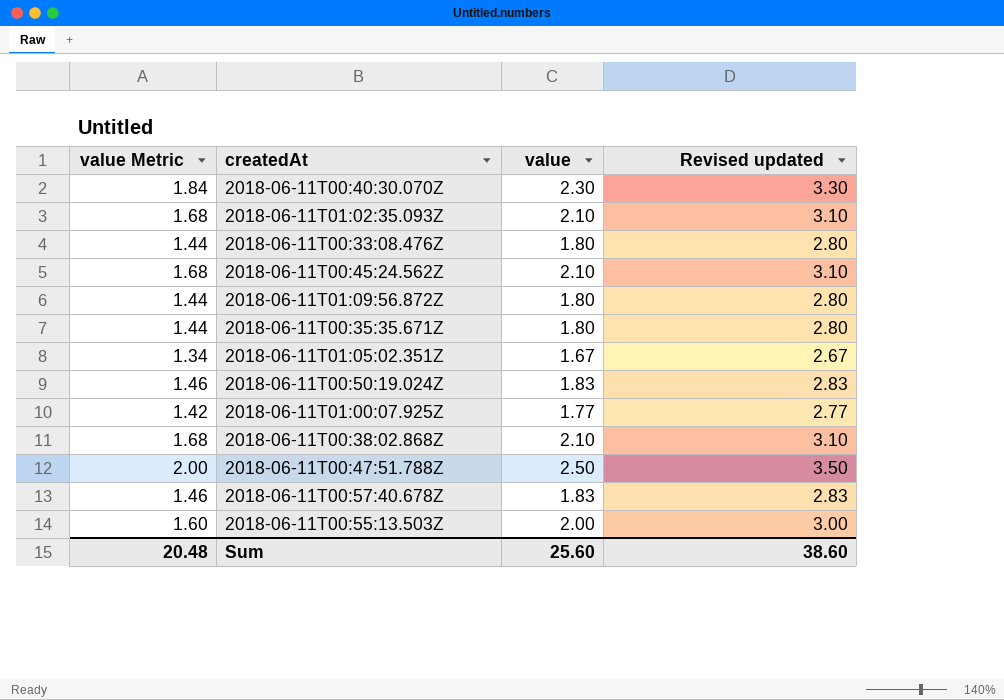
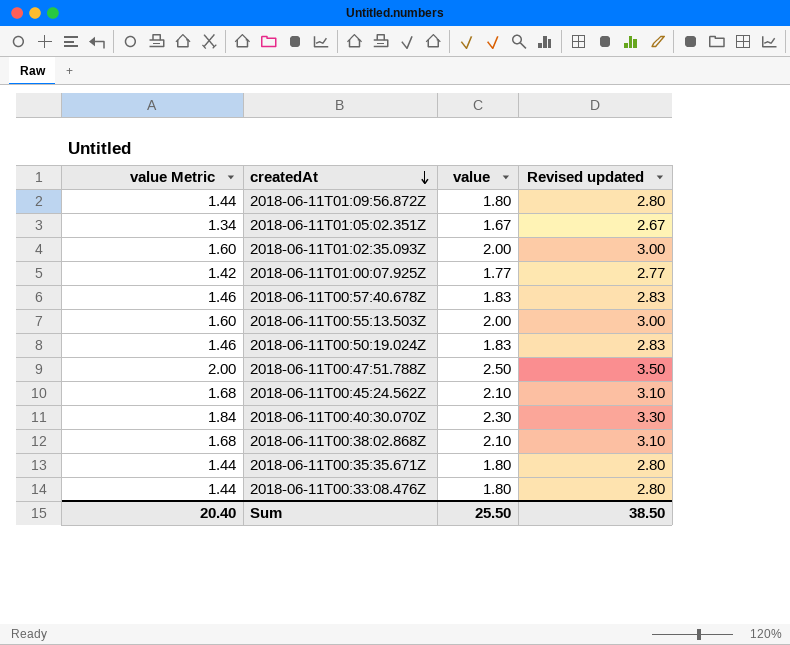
row order: none -> createdAt descending
2018-06-11T01:02:35.093Z | value Metric: 1.68 -> 1.60
2018-06-11T01:02:35.093Z | value: 2.10 -> 2.00
2018-06-11T01:02:35.093Z | Revised updated: 3.10 -> 3.00
Sum | value Metric: 20.48 -> 20.40
Sum | value: 25.60 -> 25.50
Sum | Revised updated: 38.60 -> 38.50

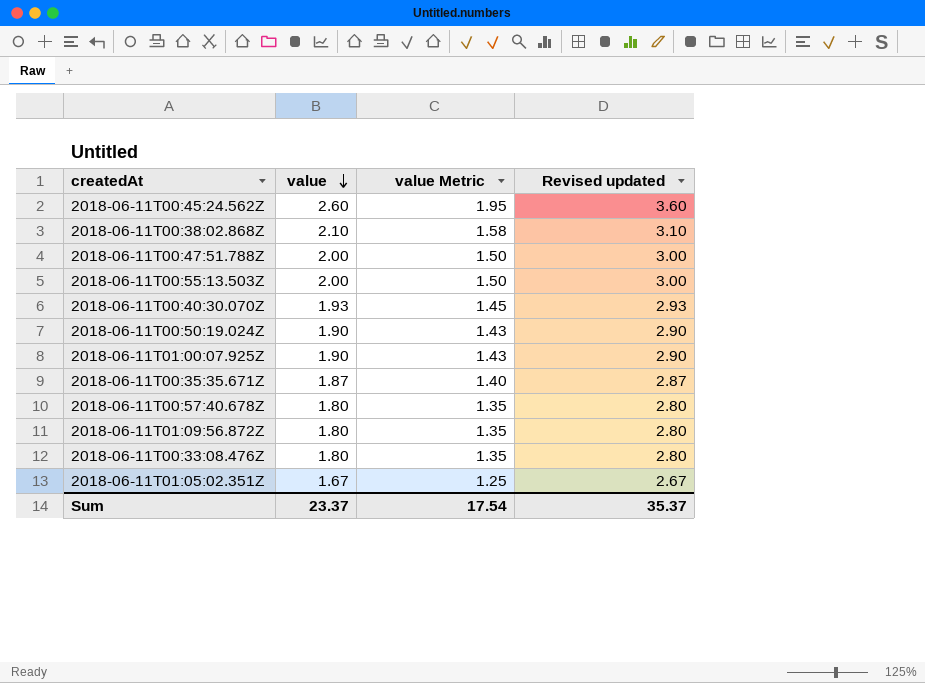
row order: createdAt descending -> value descending
column value Metric | formula: [value] * 0.8 -> [value] * 0.75
column value Metric | position: 1 -> 3
row 2018-06-11T01:02:35.093Z: 1.60 | 2.00 | 3.00 -> none
2018-06-11T00:45:24.562Z | value: 2.10 -> 2.60
2018-06-11T00:45:24.562Z | Revised updated: 3.10 -> 3.60
2018-06-11T00:47:51.788Z | value: 2.50 -> 2.00
2018-06-11T00:47:51.788Z | Revised updated: 3.50 -> 3.00
2018-06-11T00:40:30.070Z | value: 2.30 -> 1.93
2018-06-11T00:40:30.070Z | Revised updated: 3.30 -> 2.93
2018-06-11T00:50:19.024Z | value: 1.83 -> 1.90
2018-06-11T00:50:19.024Z | Revised updated: 2.83 -> 2.90
2018-06-11T01:00:07.925Z | value: 1.77 -> 1.90
2018-06-11T01:00:07.925Z | Revised updated: 2.77 -> 2.90
2018-06-11T00:35:35.671Z | value: 1.80 -> 1.87
2018-06-11T00:35:35.671Z | Revised updated: 2.80 -> 2.87
2018-06-11T00:57:40.678Z | value: 1.83 -> 1.80
2018-06-11T00:57:40.678Z | Revised updated: 2.83 -> 2.80
Sum | value: 25.50 -> 23.37
Sum | value Metric: 20.40 -> 17.54
Sum | Revised updated: 38.50 -> 35.37

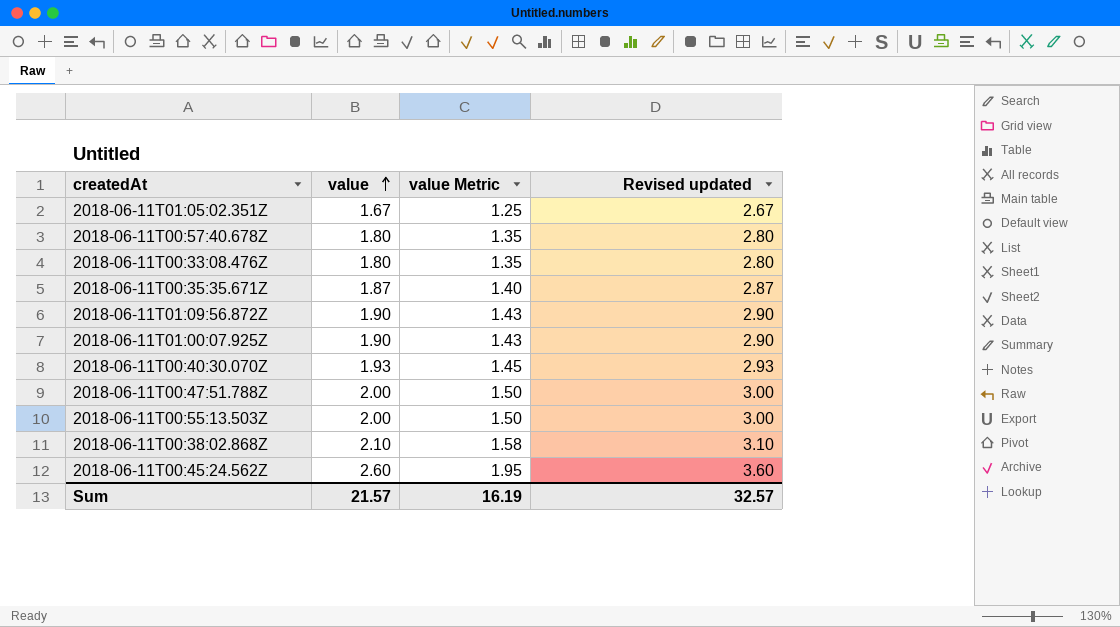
row order: value descending -> value ascending
row 2018-06-11T00:50:19.024Z: 1.90 | 1.43 | 2.90 -> none
2018-06-11T01:09:56.872Z | value: 1.80 -> 1.90
2018-06-11T01:09:56.872Z | value Metric: 1.35 -> 1.43
2018-06-11T01:09:56.872Z | Revised updated: 2.80 -> 2.90
Sum | value: 23.37 -> 21.57
Sum | value Metric: 17.54 -> 16.19
Sum | Revised updated: 35.37 -> 32.57

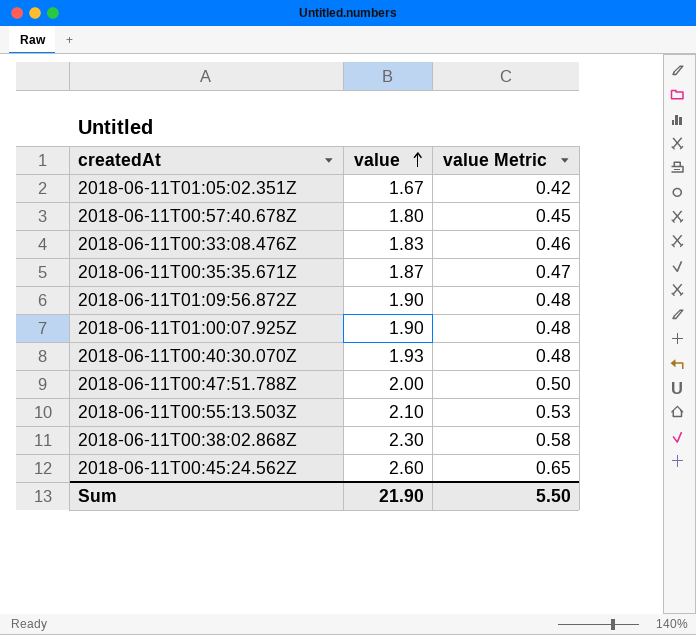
column Revised updated | formula: [value] + 1 -> none
column value Metric | formula: [value] * 0.75 -> [value] * 0.25
2018-06-11T00:33:08.476Z | value: 1.80 -> 1.83
2018-06-11T00:55:13.503Z | value: 2.00 -> 2.10
2018-06-11T00:38:02.868Z | value: 2.10 -> 2.30
Sum | value: 21.57 -> 21.90
Sum | value Metric: 16.19 -> 5.50

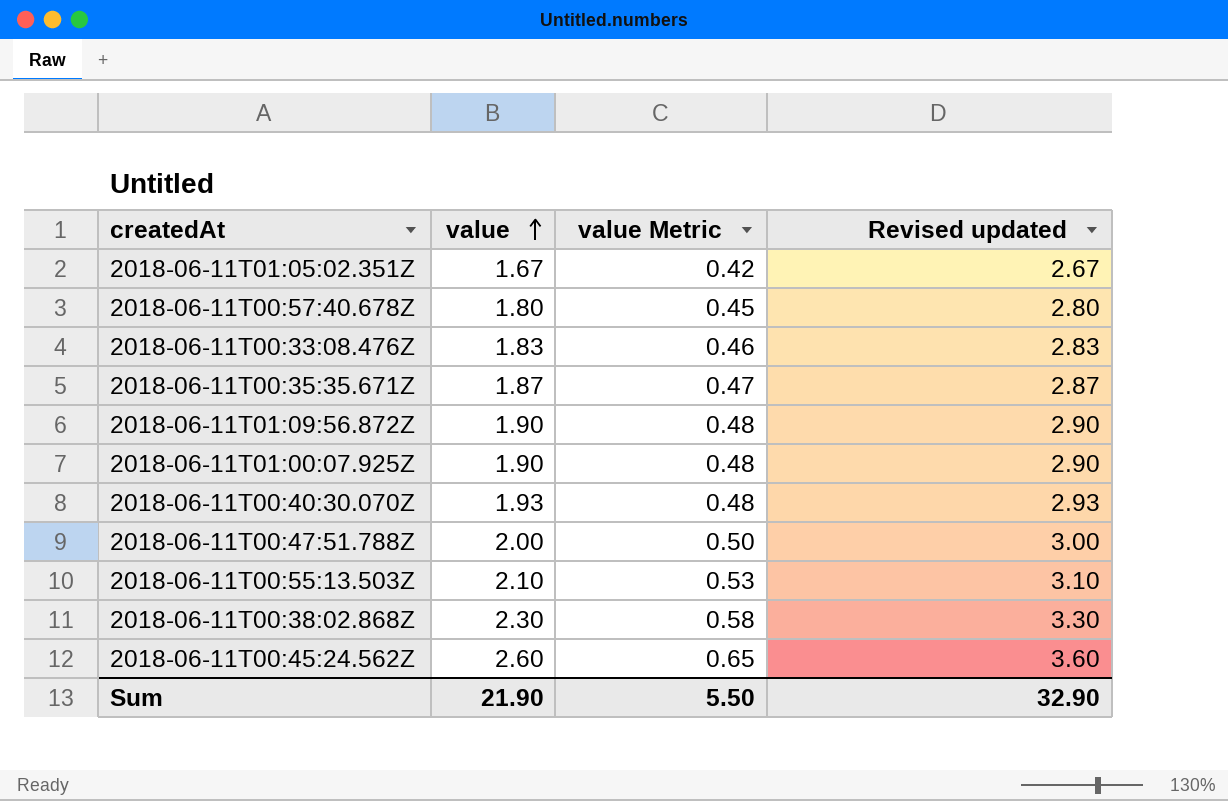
column Revised updated | formula: none -> [value] + 1

